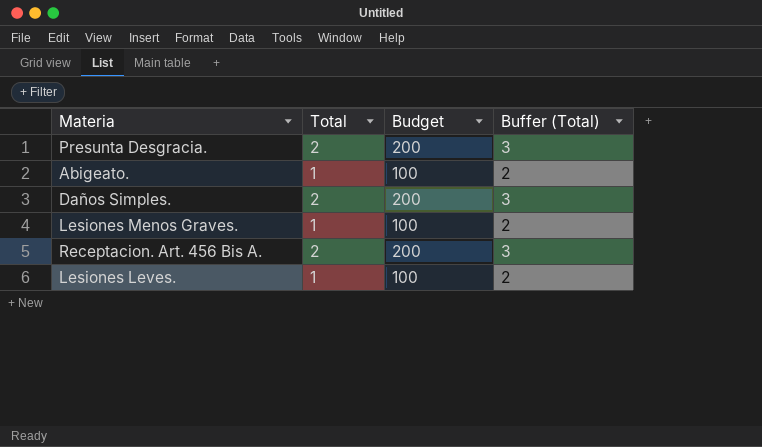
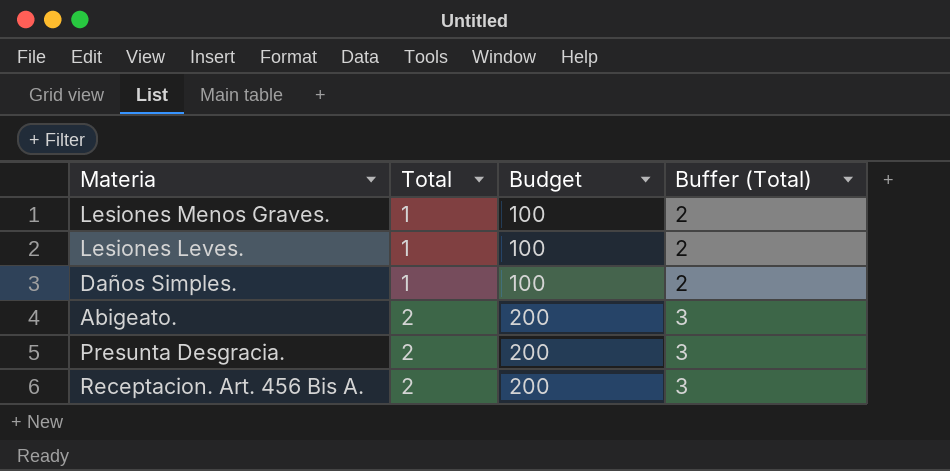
row order: none -> Total ascending
Daños Simples. | Total: 2 -> 1
Daños Simples. | Budget: 200 -> 100
Daños Simples. | Buffer (Total): 3 -> 2
Abigeato. | Total: 1 -> 2
Abigeato. | Budget: 100 -> 200
Abigeato. | Buffer (Total): 2 -> 3

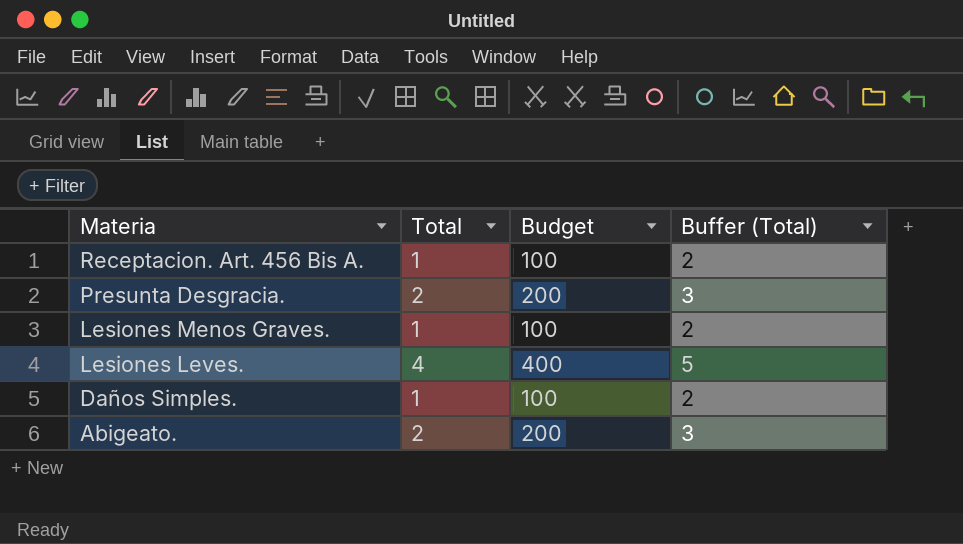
row order: Total ascending -> Materia descending
Receptacion. Art. 456 Bis A. | Total: 2 -> 1
Receptacion. Art. 456 Bis A. | Budget: 200 -> 100
Receptacion. Art. 456 Bis A. | Buffer (Total): 3 -> 2
Lesiones Leves. | Total: 1 -> 4
Lesiones Leves. | Budget: 100 -> 400
Lesiones Leves. | Buffer (Total): 2 -> 5

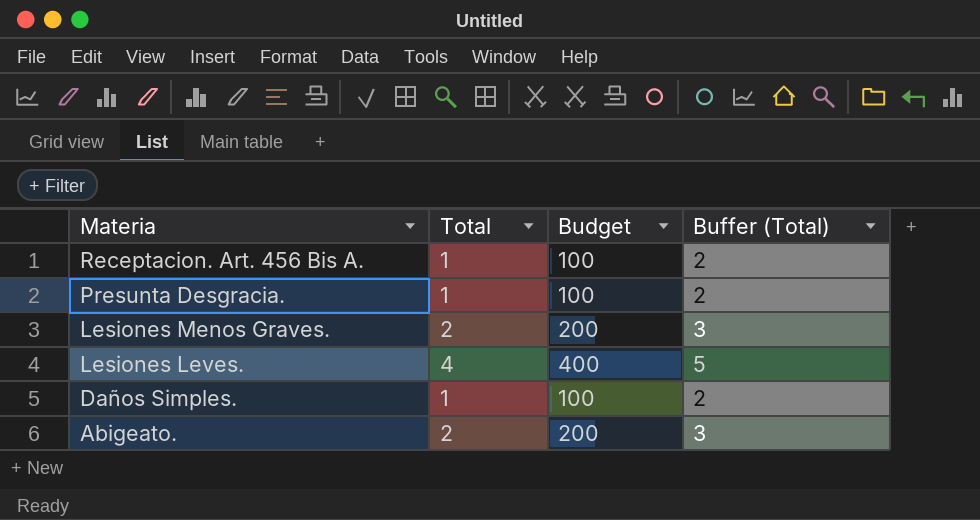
Presunta Desgracia. | Total: 2 -> 1
Presunta Desgracia. | Budget: 200 -> 100
Presunta Desgracia. | Buffer (Total): 3 -> 2
Lesiones Menos Graves. | Total: 1 -> 2
Lesiones Menos Graves. | Budget: 100 -> 200
Lesiones Menos Graves. | Buffer (Total): 2 -> 3

